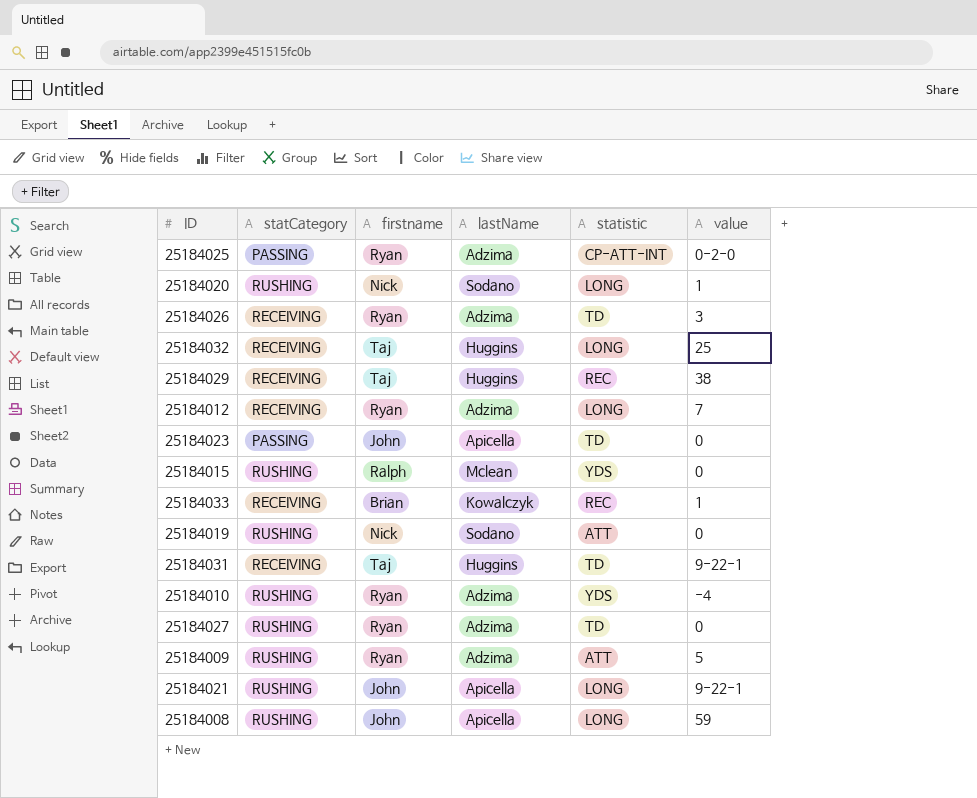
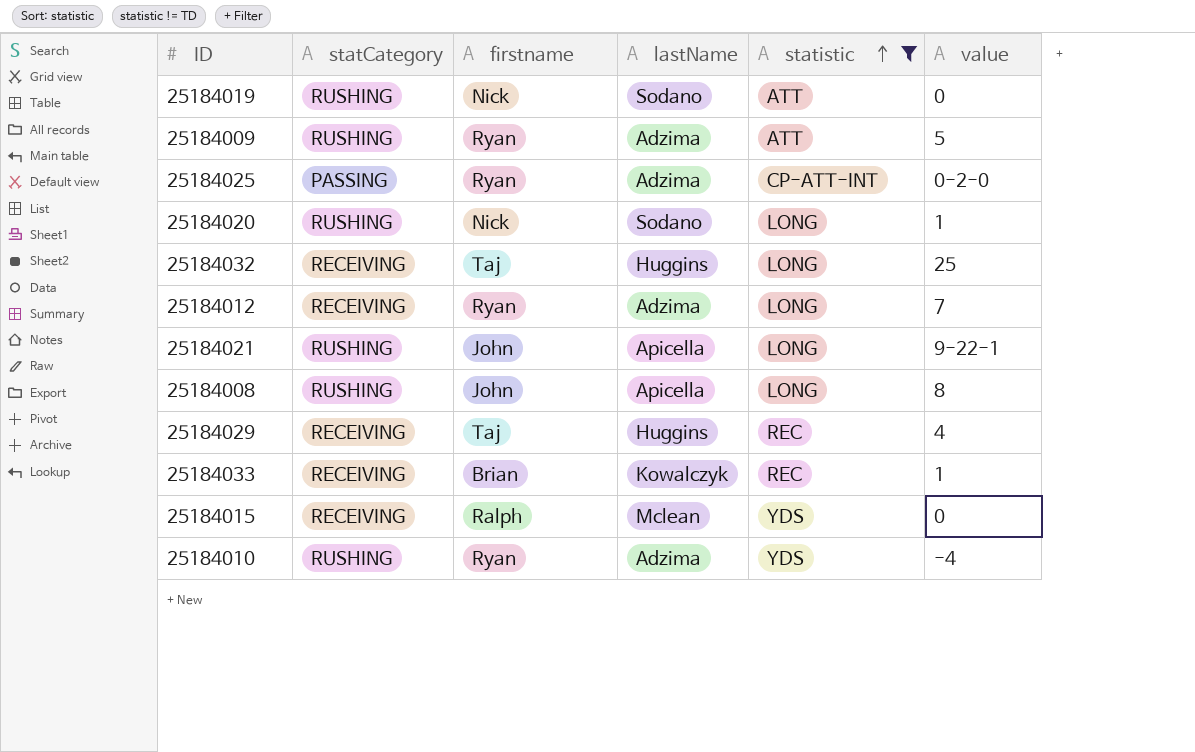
filter: none -> statistic != TD
row order: none -> statistic ascending
25184008 | value: 59 -> 8
25184029 | value: 38 -> 4
25184015 | statCategory: RUSHING -> RECEIVING

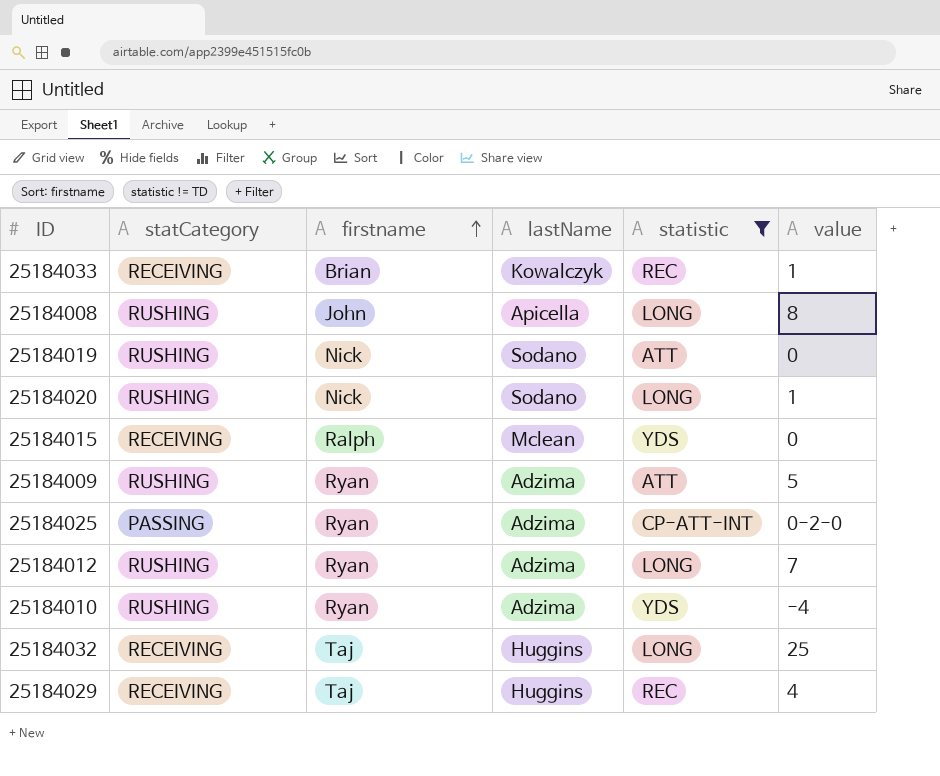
row order: statistic ascending -> firstname ascending
row 25184021: RUSHING | John | Apicella | LONG | 9-22-1 -> none
25184012 | statCategory: RECEIVING -> RUSHING

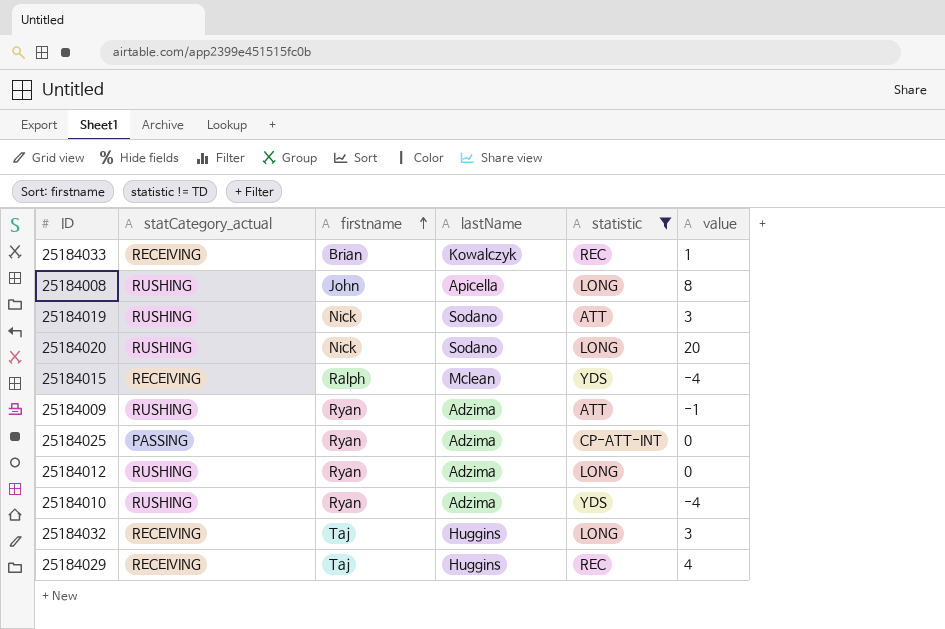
column name: statCategory -> statCategory_actual
25184019 | value: 0 -> 3
25184020 | value: 1 -> 20
25184015 | value: 0 -> -4
25184009 | value: 5 -> -1
25184025 | value: 0-2-0 -> 0
25184012 | value: 7 -> 0
25184032 | value: 25 -> 3

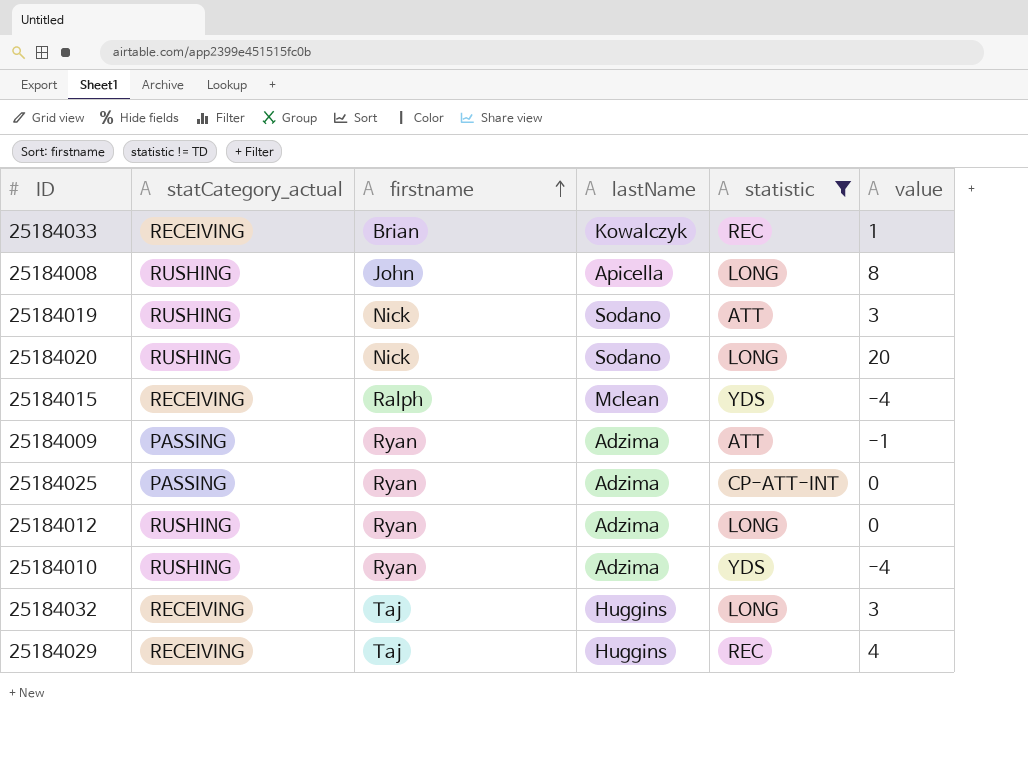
25184009 | statCategory_actual: RUSHING -> PASSING

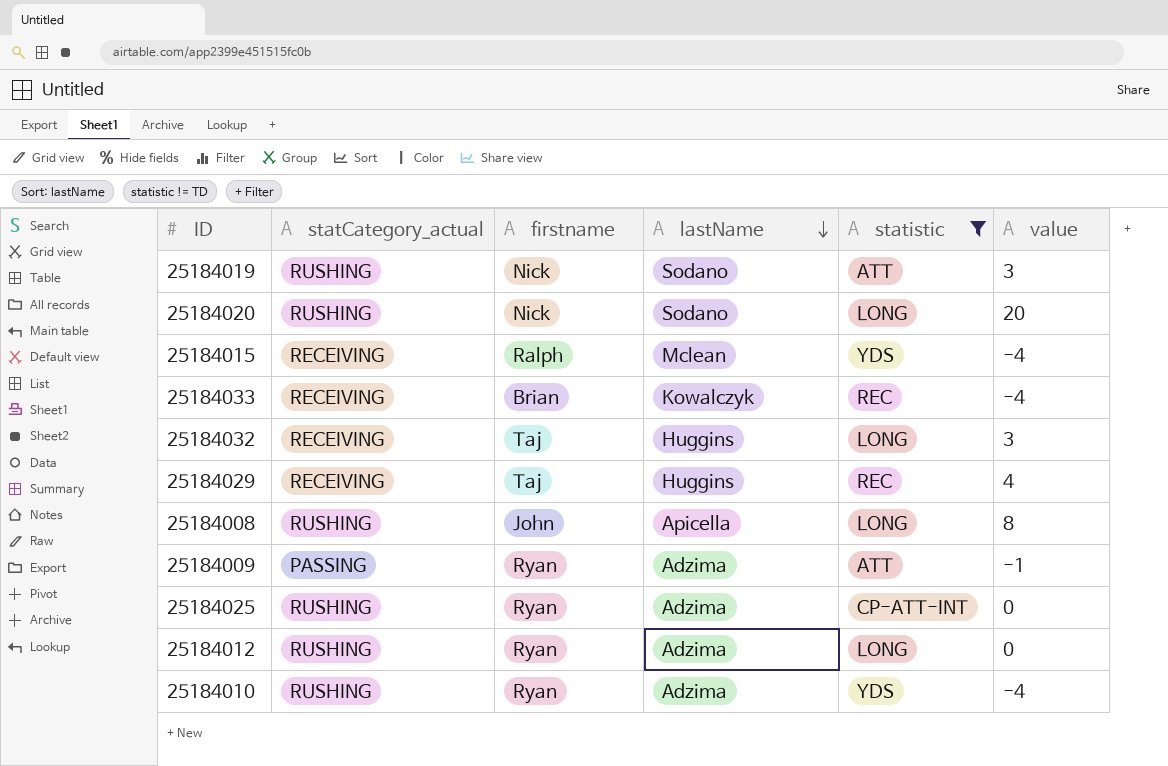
row order: firstname ascending -> lastName descending
25184033 | value: 1 -> -4
25184025 | statCategory_actual: PASSING -> RUSHING

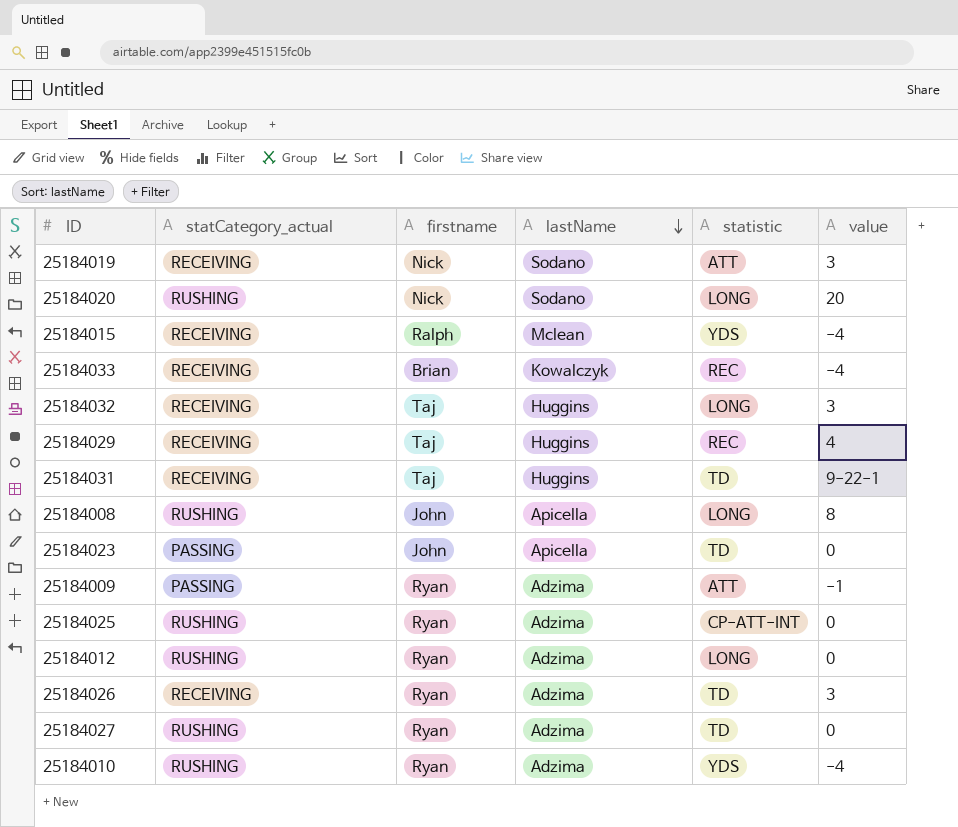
filter: statistic != TD -> none
25184019 | statCategory_actual: RUSHING -> RECEIVING

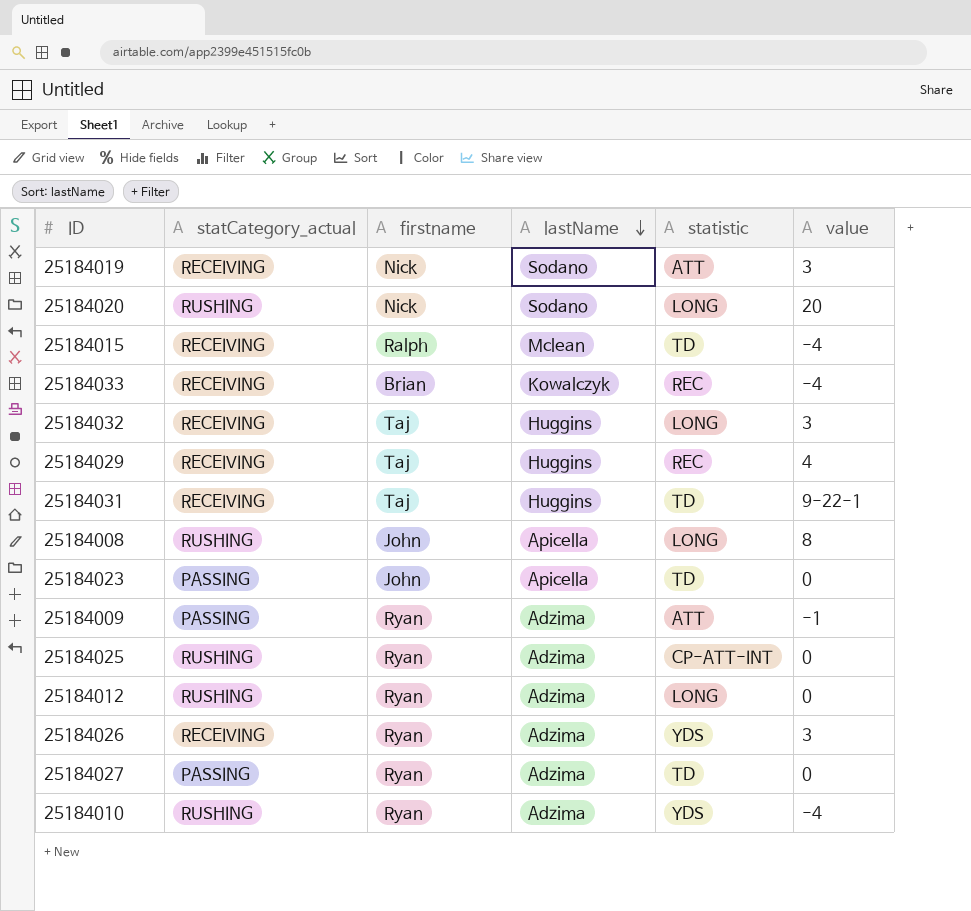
25184015 | statistic: YDS -> TD
25184026 | statistic: TD -> YDS
25184027 | statCategory_actual: RUSHING -> PASSING

